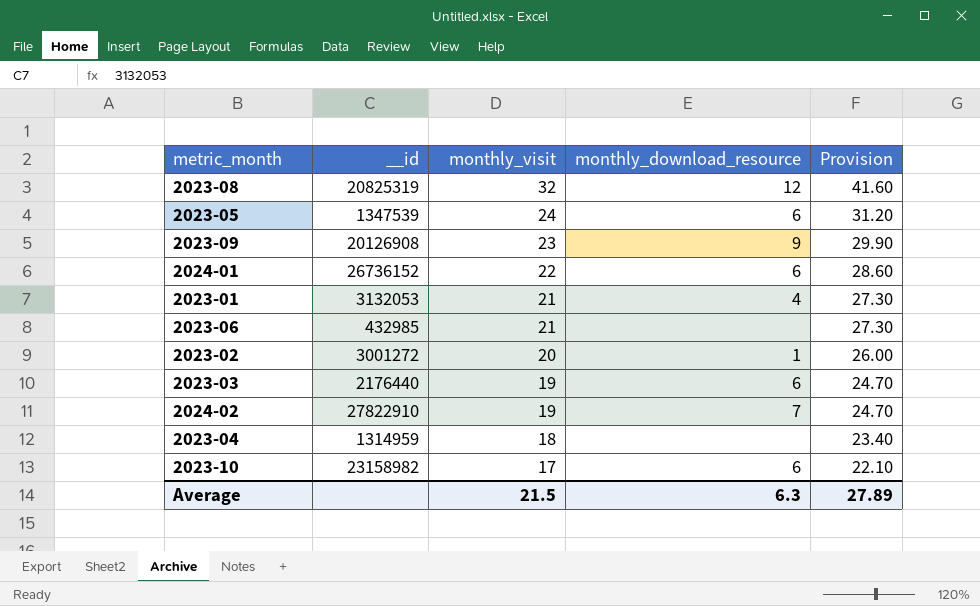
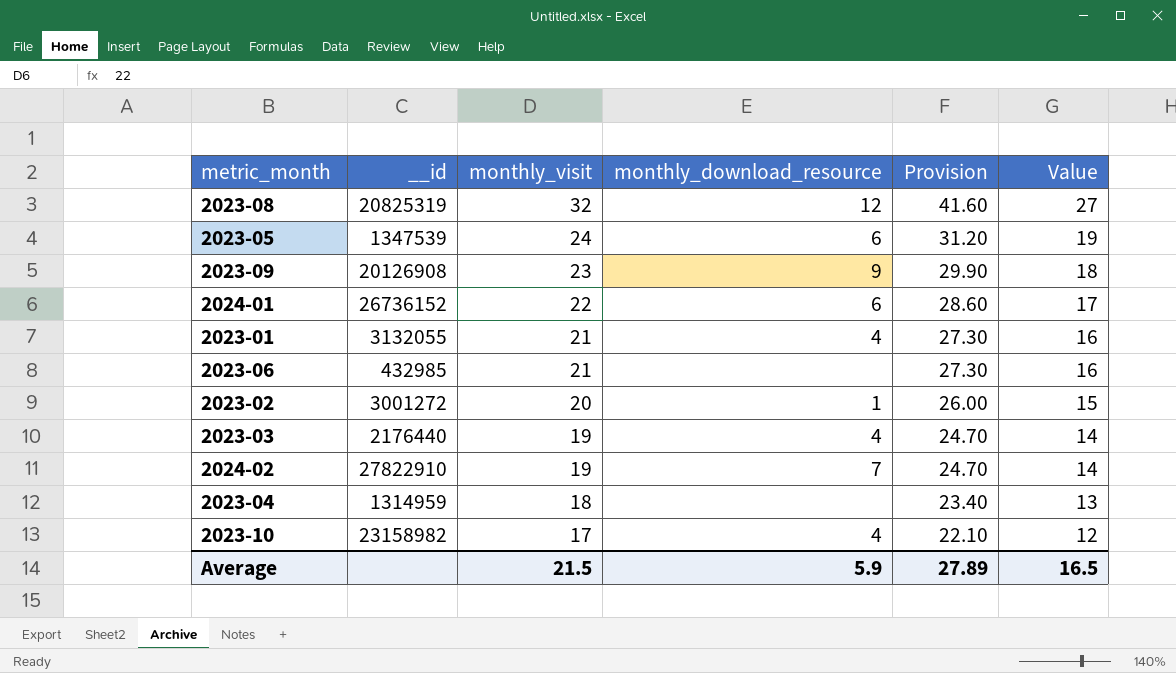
column Value | formula: none -> [monthly_visit] - 5
2023-01 | __id: 3132053 -> 3132055
2023-03 | monthly_download_resource: 6 -> 4
2023-10 | monthly_download_resource: 6 -> 4
Average | monthly_download_resource: 6.3 -> 5.9

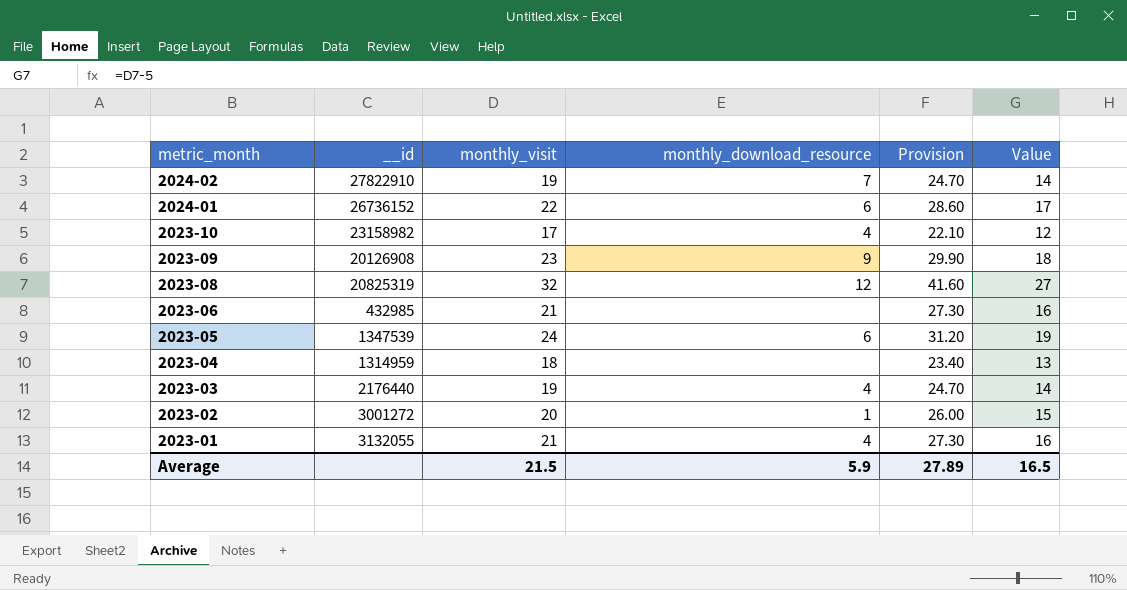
row order: monthly_visit descending -> metric_month descending

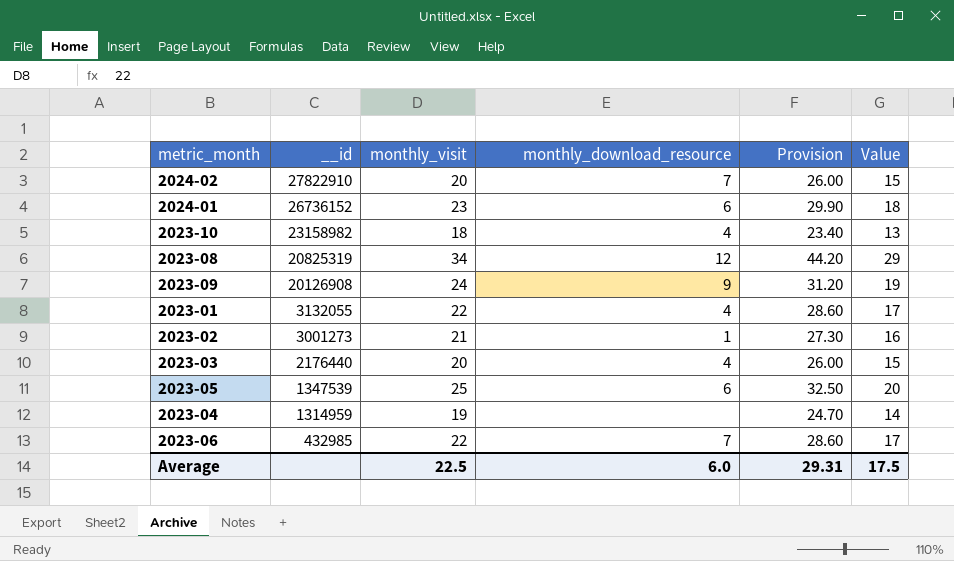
row order: metric_month descending -> __id descending
2024-02 | monthly_visit: 19 -> 20
2024-02 | Provision: 24.70 -> 26.00
2024-02 | Value: 14 -> 15
2024-01 | monthly_visit: 22 -> 23
2024-01 | Provision: 28.60 -> 29.90
2024-01 | Value: 17 -> 18
2023-10 | monthly_visit: 17 -> 18
2023-10 | Provision: 22.10 -> 23.40
2023-10 | Value: 12 -> 13
2023-08 | monthly_visit: 32 -> 34
2023-08 | Provision: 41.60 -> 44.20
2023-08 | Value: 27 -> 29
2023-09 | monthly_visit: 23 -> 24
2023-09 | Provision: 29.90 -> 31.20
2023-09 | Value: 18 -> 19
2023-01 | monthly_visit: 21 -> 22
2023-01 | Provision: 27.30 -> 28.60
2023-01 | Value: 16 -> 17
2023-02 | __id: 3001272 -> 3001273
2023-02 | monthly_visit: 20 -> 21
2023-02 | Provision: 26.00 -> 27.30
2023-02 | Value: 15 -> 16
2023-03 | monthly_visit: 19 -> 20
2023-03 | Provision: 24.70 -> 26.00
2023-03 | Value: 14 -> 15
2023-05 | monthly_visit: 24 -> 25
2023-05 | Provision: 31.20 -> 32.50
2023-05 | Value: 19 -> 20
2023-04 | monthly_visit: 18 -> 19
2023-04 | Provision: 23.40 -> 24.70
2023-04 | Value: 13 -> 14
2023-06 | monthly_visit: 21 -> 22
2023-06 | monthly_download_resource: none -> 7
2023-06 | Provision: 27.30 -> 28.60
2023-06 | Value: 16 -> 17
Average | monthly_visit: 21.5 -> 22.5
Average | monthly_download_resource: 5.9 -> 6.0
Average | Provision: 27.89 -> 29.31
Average | Value: 16.5 -> 17.5

